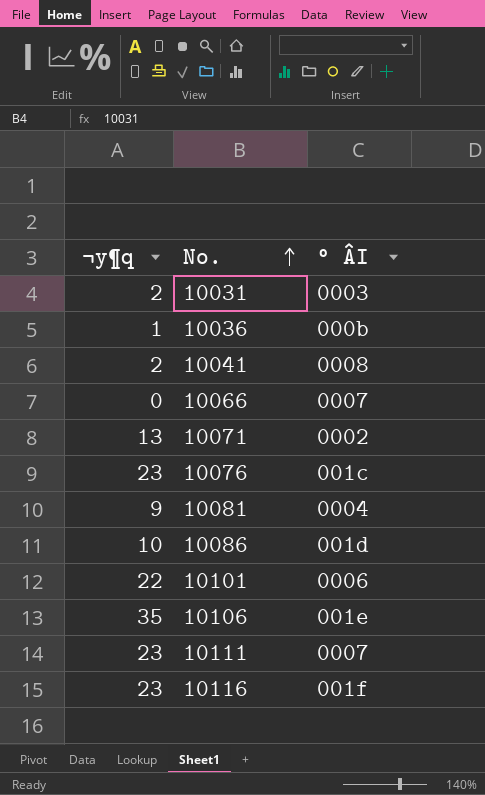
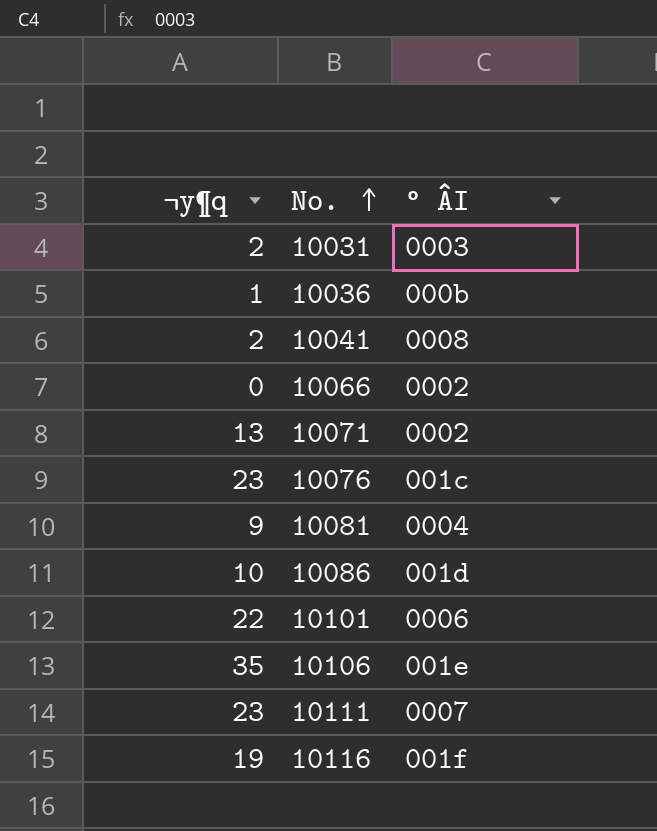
10066 | ° ÂI: 0007 -> 0002
10116 | ¬y¶q: 23 -> 19

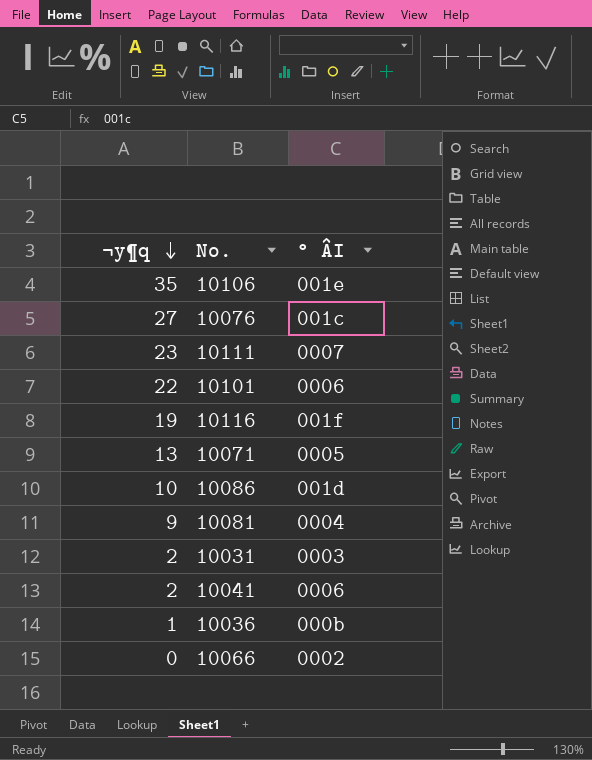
row order: No. ascending -> ¬y¶q descending
10076 | ¬y¶q: 23 -> 27
10071 | ° ÂI: 0002 -> 0005
10041 | ° ÂI: 0008 -> 0006

